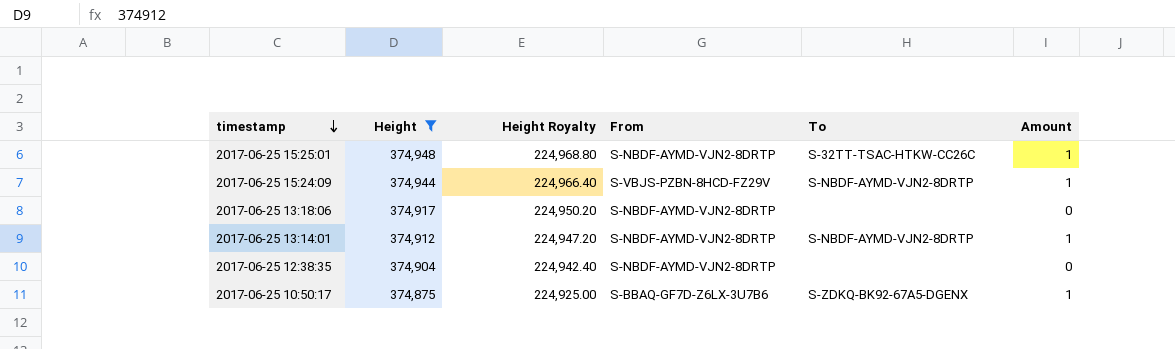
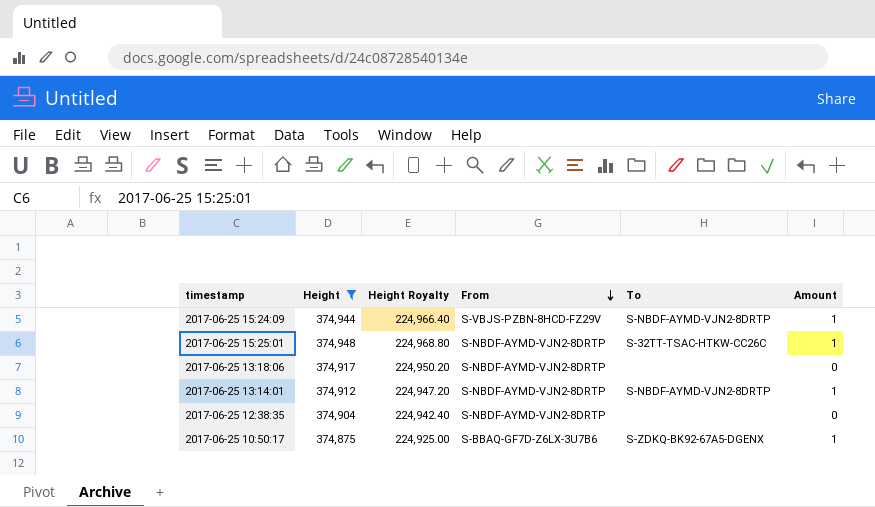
row order: timestamp descending -> From descending

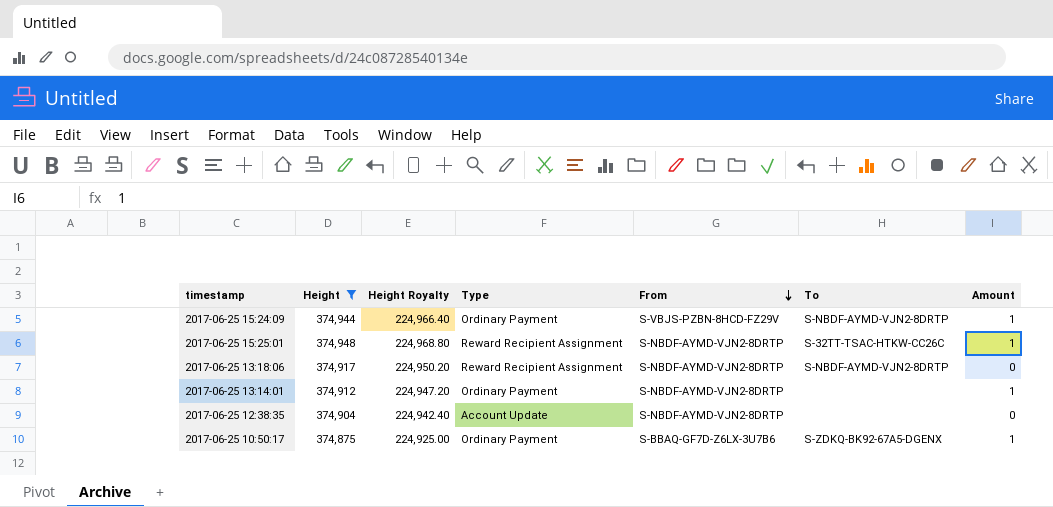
column Type | position: none -> 4
2017-06-25 13:18:06 | To: none -> S-NBDF-AYMD-VJN2-8DRTP
2017-06-25 13:14:01 | To: S-NBDF-AYMD-VJN2-8DRTP -> none

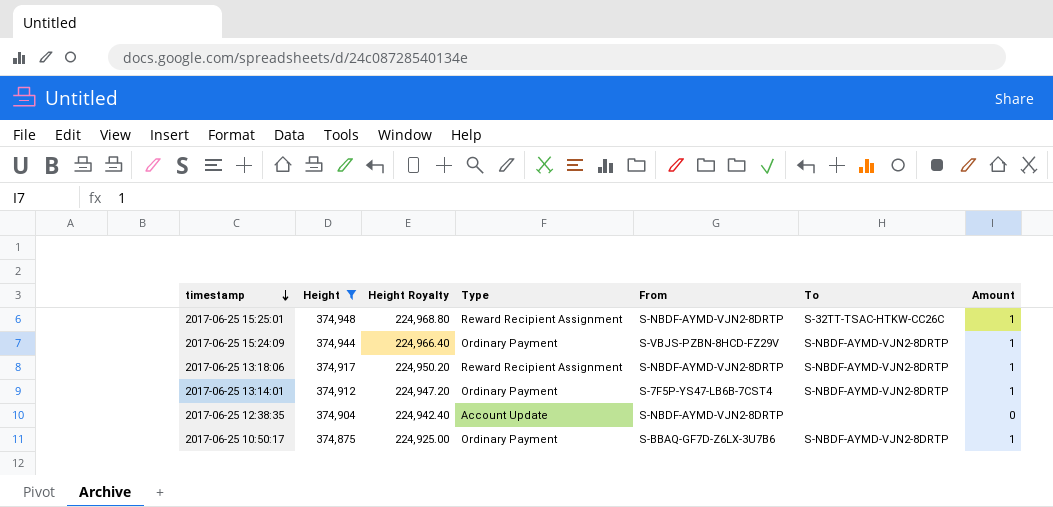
row order: From descending -> timestamp descending
2017-06-25 13:18:06 | Amount: 0 -> 1
2017-06-25 13:14:01 | From: S-NBDF-AYMD-VJN2-8DRTP -> S-7F5P-YS47-LB6B-7CST4
2017-06-25 13:14:01 | To: none -> S-NBDF-AYMD-VJN2-8DRTP
2017-06-25 10:50:17 | To: S-ZDKQ-BK92-67A5-DGENX -> S-NBDF-AYMD-VJN2-8DRTP

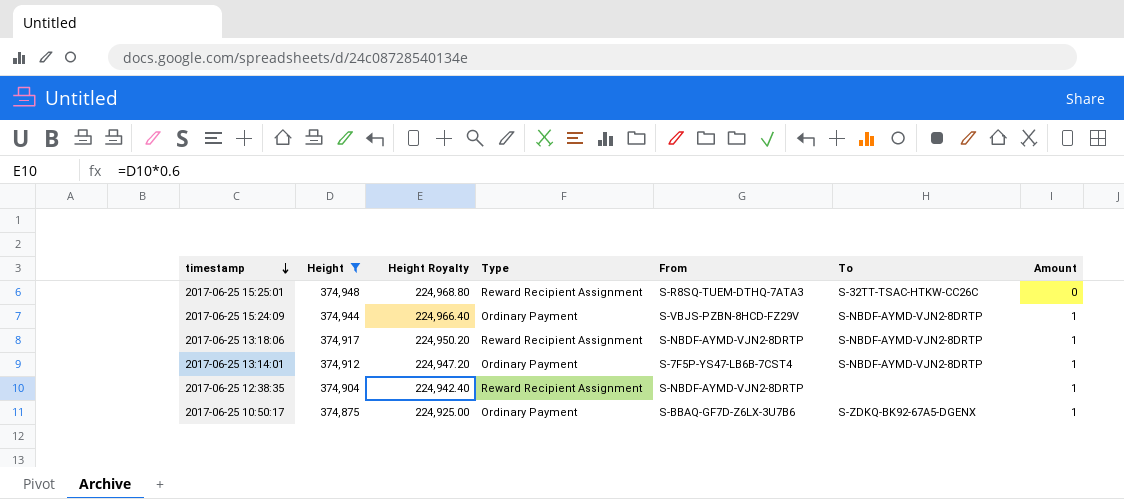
2017-06-25 15:25:01 | From: S-NBDF-AYMD-VJN2-8DRTP -> S-R8SQ-TUEM-DTHQ-7ATA3
2017-06-25 15:25:01 | Amount: 1 -> 0
2017-06-25 12:38:35 | Type: Account Update -> Reward Recipient Assignment
2017-06-25 12:38:35 | Amount: 0 -> 1
2017-06-25 10:50:17 | To: S-NBDF-AYMD-VJN2-8DRTP -> S-ZDKQ-BK92-67A5-DGENX

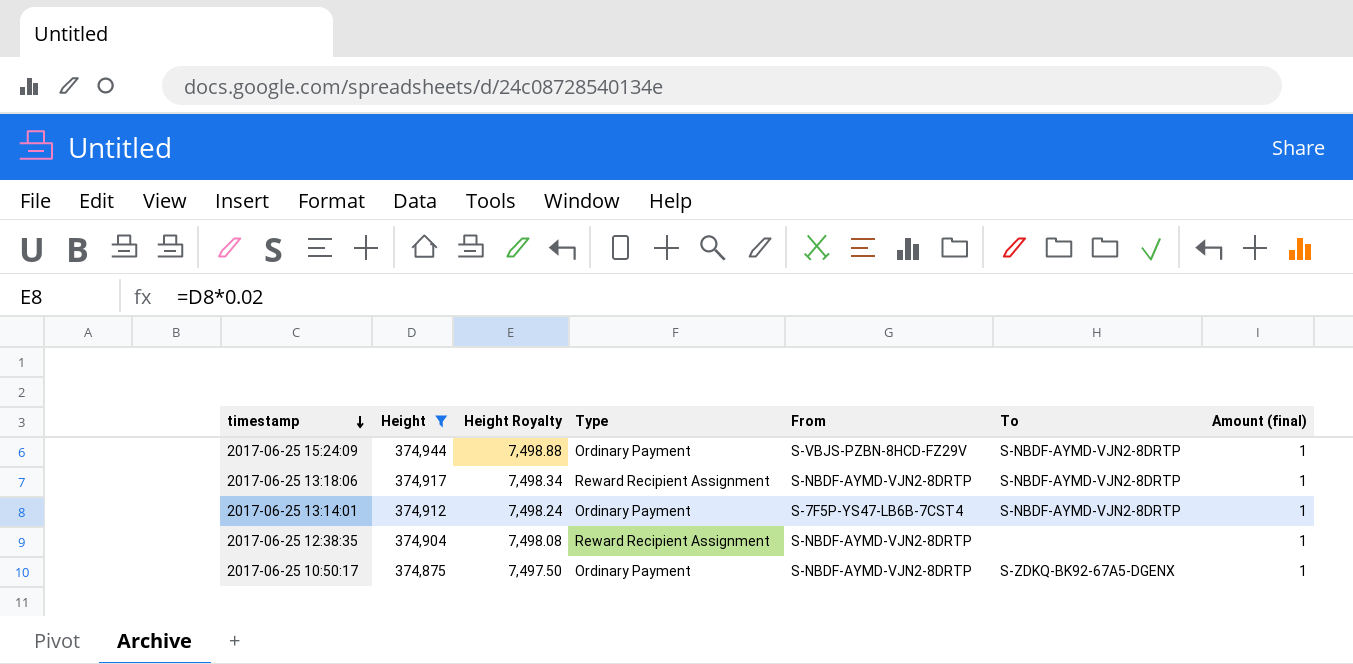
column Height Royalty | formula: [Height] * 0.6 -> [Height] * 0.02
column name: Amount -> Amount (final)
row 2017-06-25 15:25:01: 374,948 | 224,968.80 | Reward Recipient Assignment | S-R8SQ-TUEM-DTHQ-7ATA3 | S-32TT-TSAC-HTKW-CC26C | 0 -> none
2017-06-25 10:50:17 | From: S-BBAQ-GF7D-Z6LX-3U7B6 -> S-NBDF-AYMD-VJN2-8DRTP

